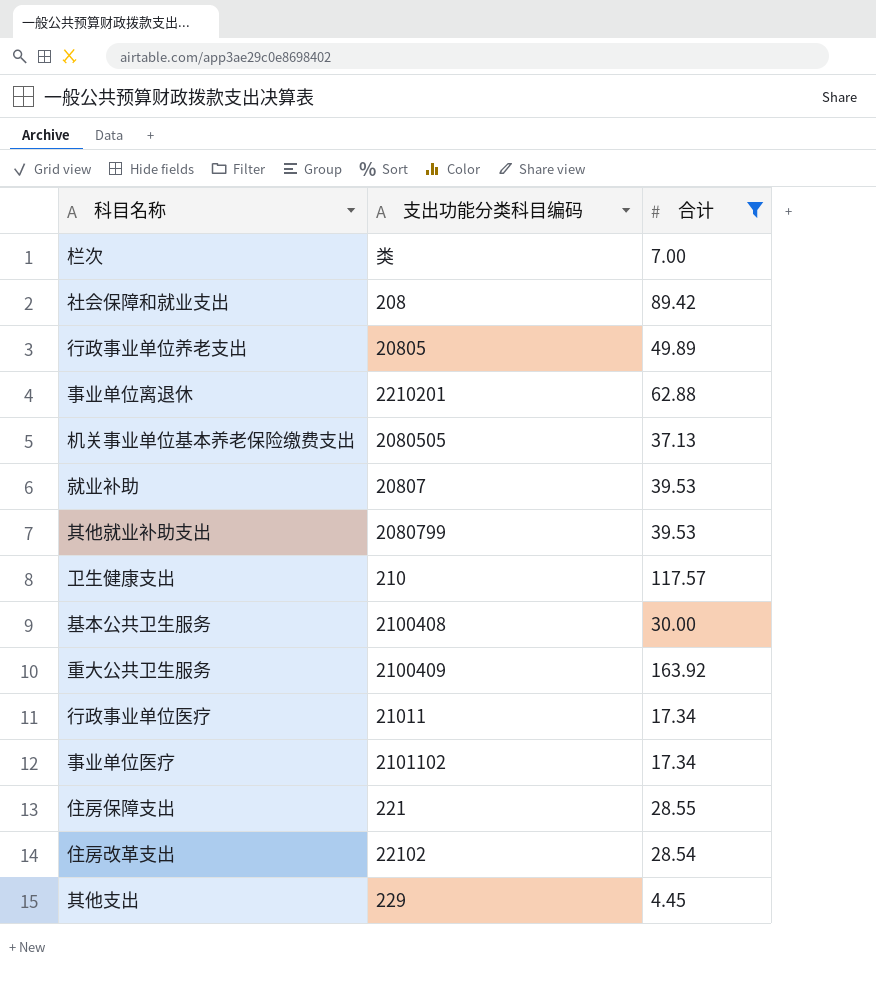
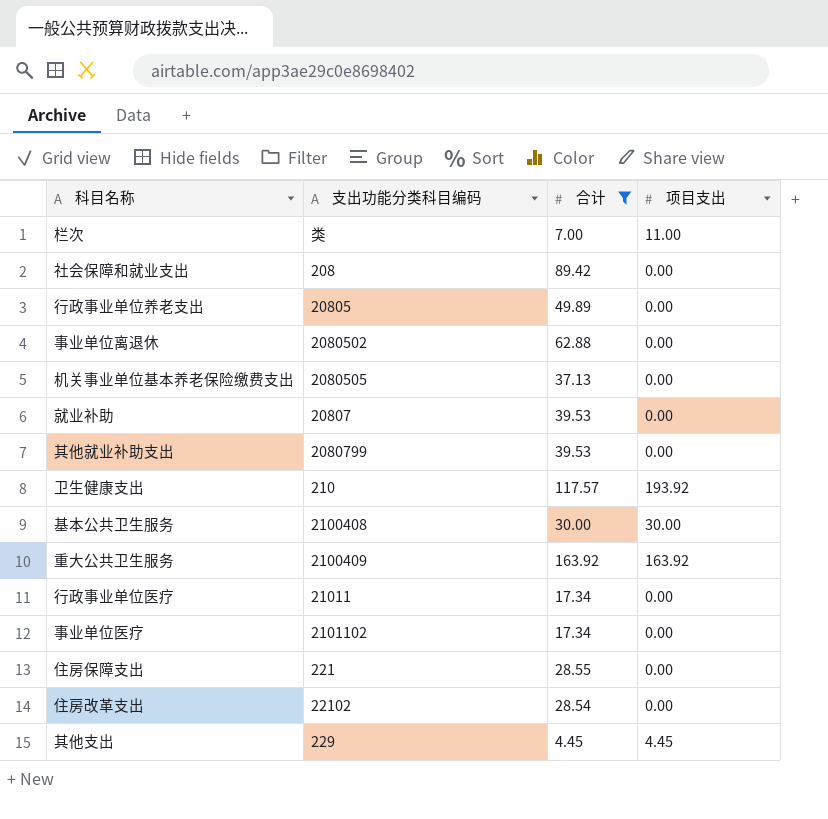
column 项目支出 | position: none -> 4
事业单位离退休 | 支出功能分类科目编码: 2210201 -> 2080502

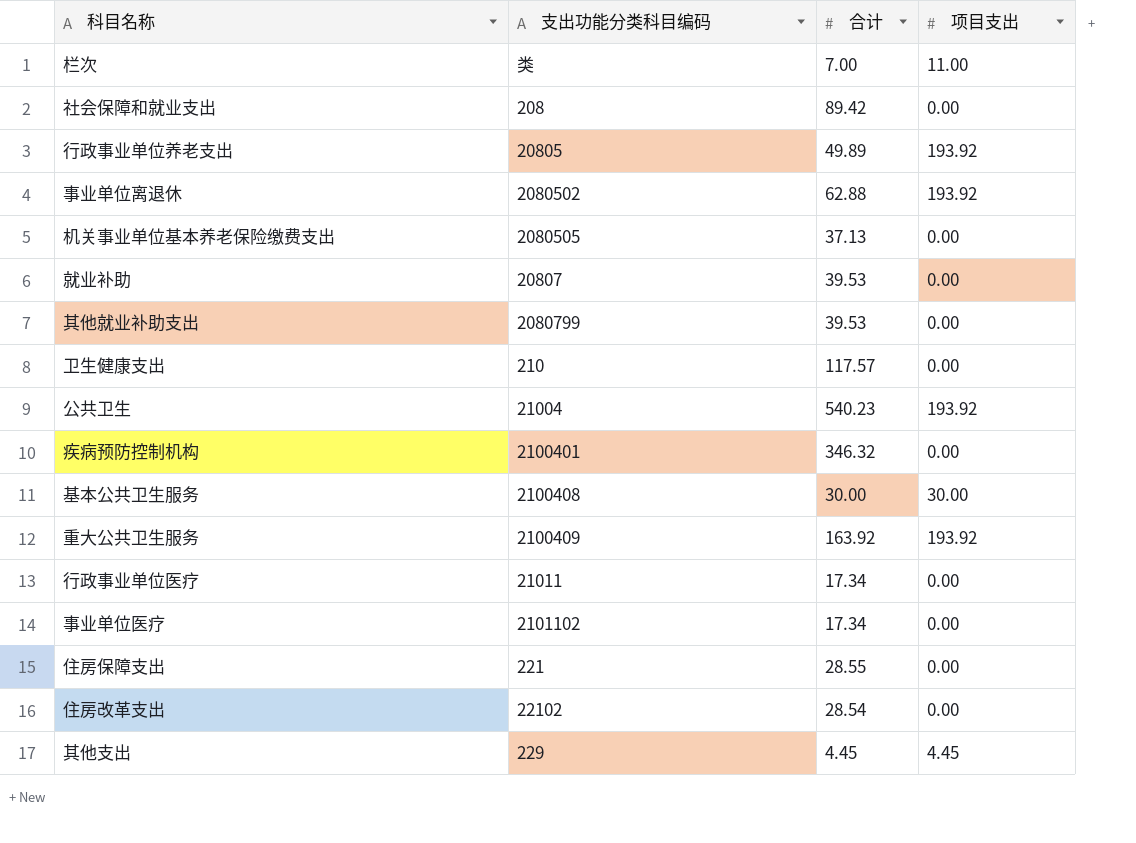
filter: 合计 <= 163.92 -> none
行政事业单位养老支出 | 项目支出: 0.00 -> 193.92
事业单位离退休 | 项目支出: 0.00 -> 193.92
卫生健康支出 | 项目支出: 193.92 -> 0.00
重大公共卫生服务 | 项目支出: 163.92 -> 193.92

